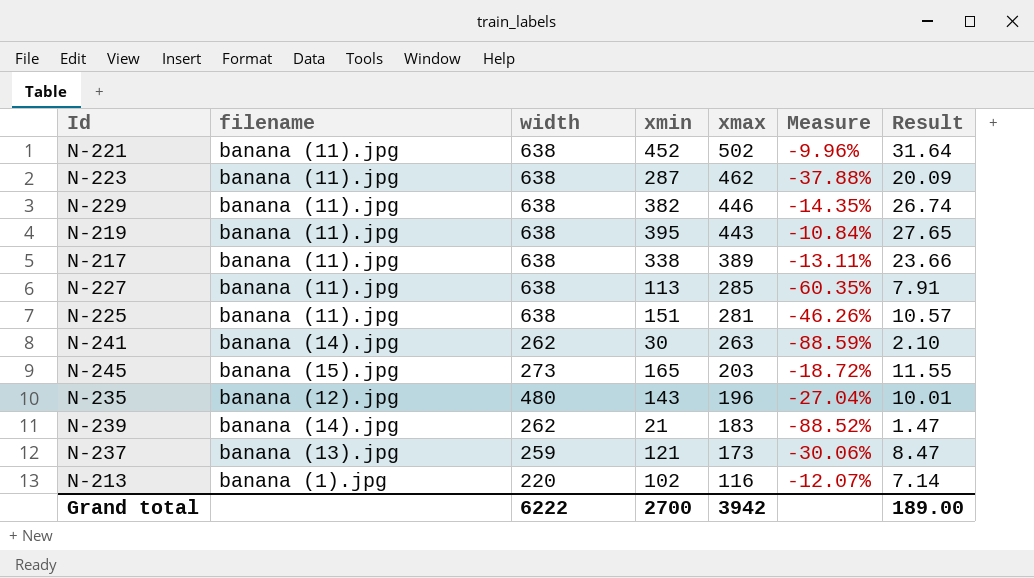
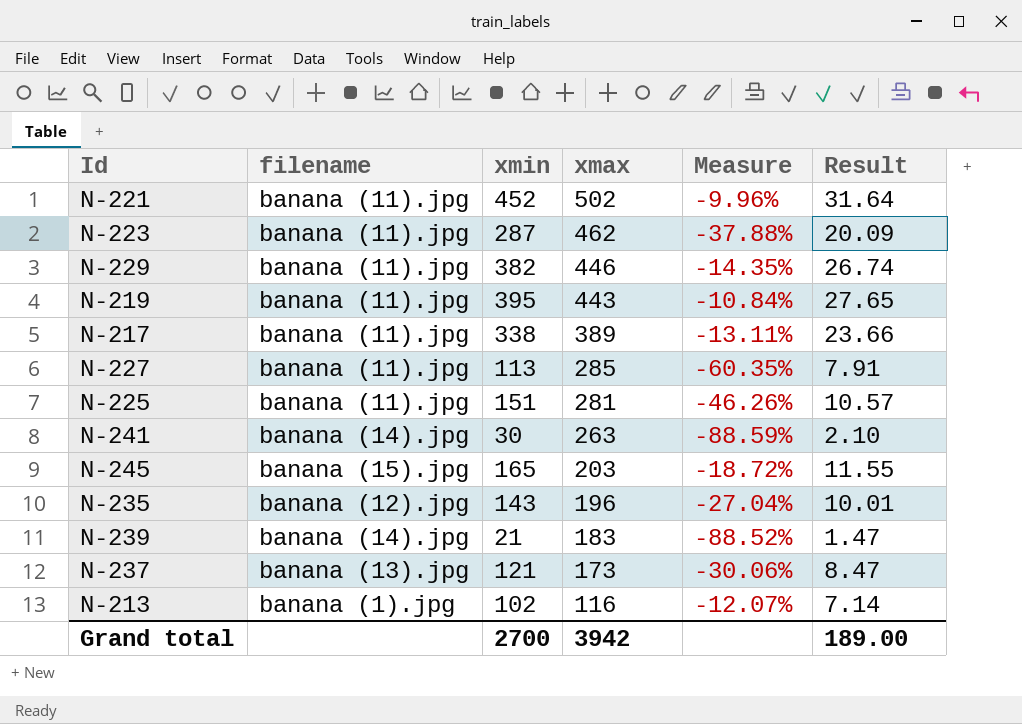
column width | position: 3 -> none

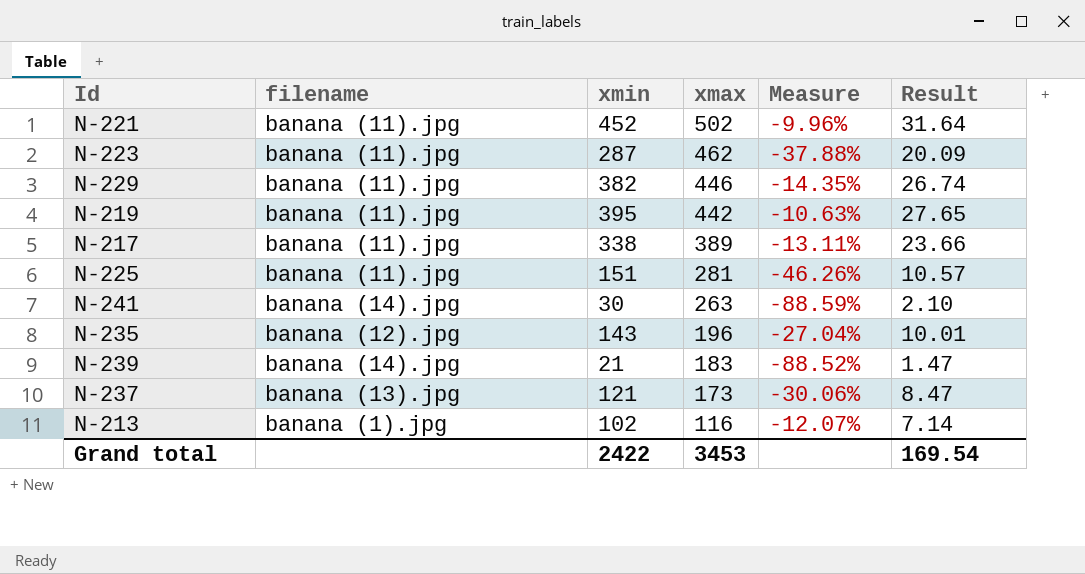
row N-227: banana (11).jpg | 113 | 285 | -60.35% | 7.91 -> none
row N-245: banana (15).jpg | 165 | 203 | -18.72% | 11.55 -> none
N-219 | xmax: 443 -> 442
N-219 | Measure: -10.84% -> -10.63%
Grand total | xmin: 2700 -> 2422
Grand total | xmax: 3942 -> 3453
Grand total | Result: 189.00 -> 169.54

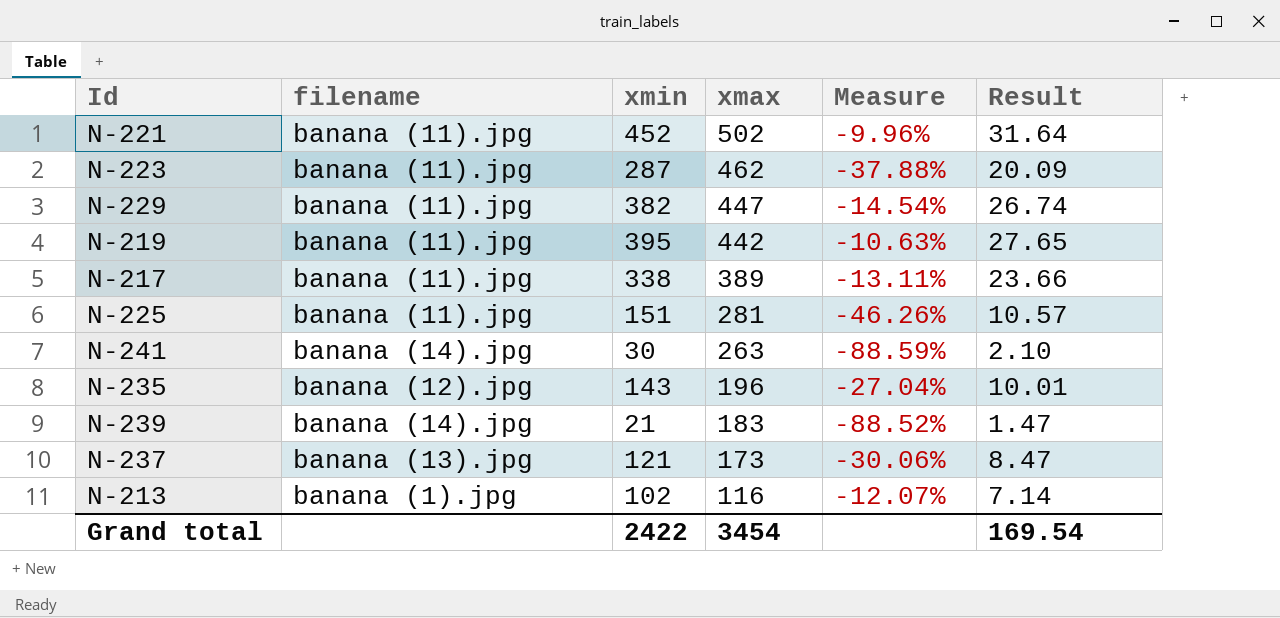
N-229 | xmax: 446 -> 447
N-229 | Measure: -14.35% -> -14.54%
Grand total | xmax: 3453 -> 3454

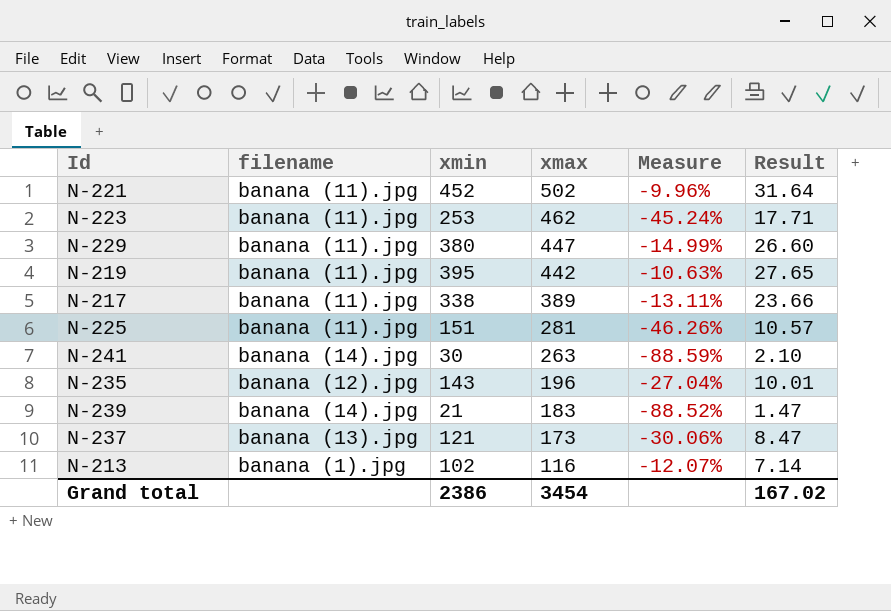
N-223 | xmin: 287 -> 253
N-223 | Measure: -37.88% -> -45.24%
N-223 | Result: 20.09 -> 17.71
N-229 | xmin: 382 -> 380
N-229 | Measure: -14.54% -> -14.99%
N-229 | Result: 26.74 -> 26.60
Grand total | xmin: 2422 -> 2386
Grand total | Result: 169.54 -> 167.02

